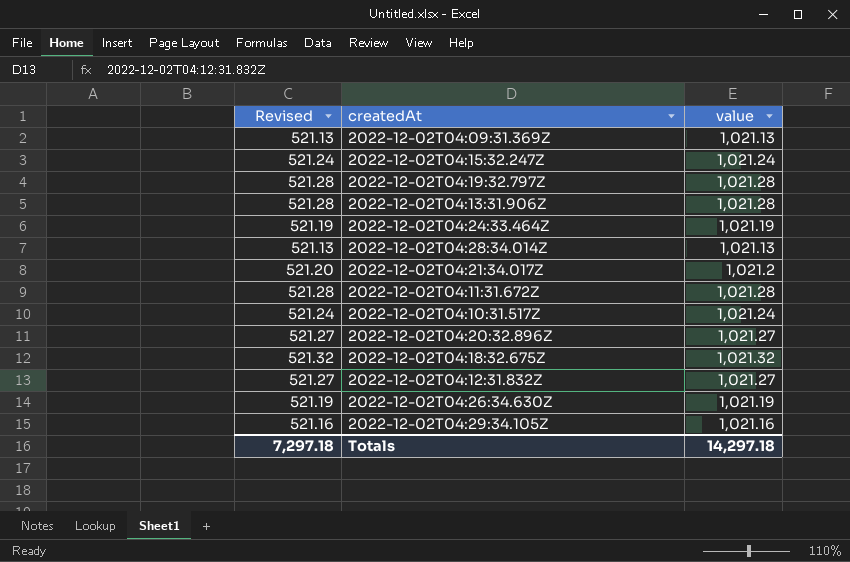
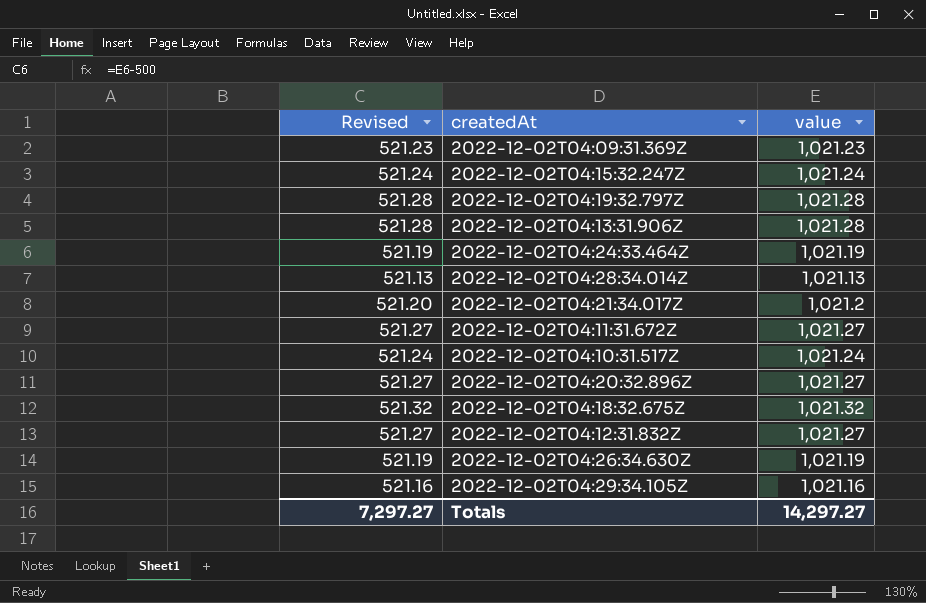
2022-12-02T04:09:31.369Z | Revised: 521.13 -> 521.23
2022-12-02T04:09:31.369Z | value: 1,021.13 -> 1,021.23
2022-12-02T04:11:31.672Z | Revised: 521.28 -> 521.27
2022-12-02T04:11:31.672Z | value: 1,021.28 -> 1,021.27
Totals | Revised: 7,297.18 -> 7,297.27
Totals | value: 14,297.18 -> 14,297.27

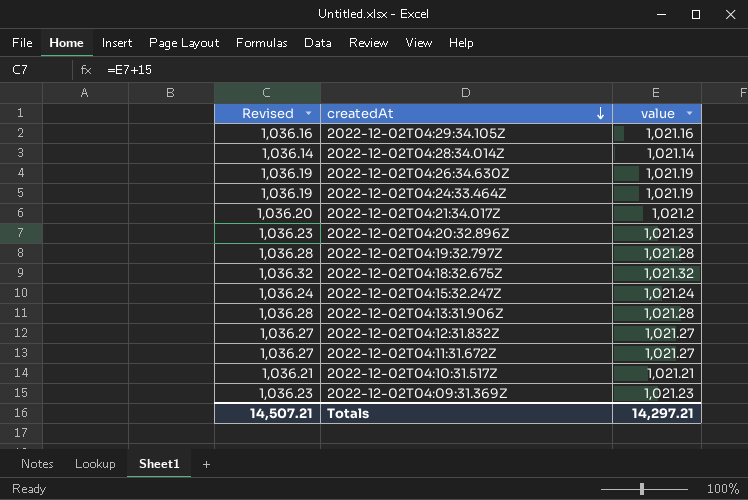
row order: none -> createdAt descending
column Revised | formula: [value] - 500 -> [value] + 15
2022-12-02T04:28:34.014Z | value: 1,021.13 -> 1,021.14
2022-12-02T04:20:32.896Z | value: 1,021.27 -> 1,021.23
2022-12-02T04:10:31.517Z | value: 1,021.24 -> 1,021.21
Totals | Revised: 7,297.27 -> 14,507.21
Totals | value: 14,297.27 -> 14,297.21

